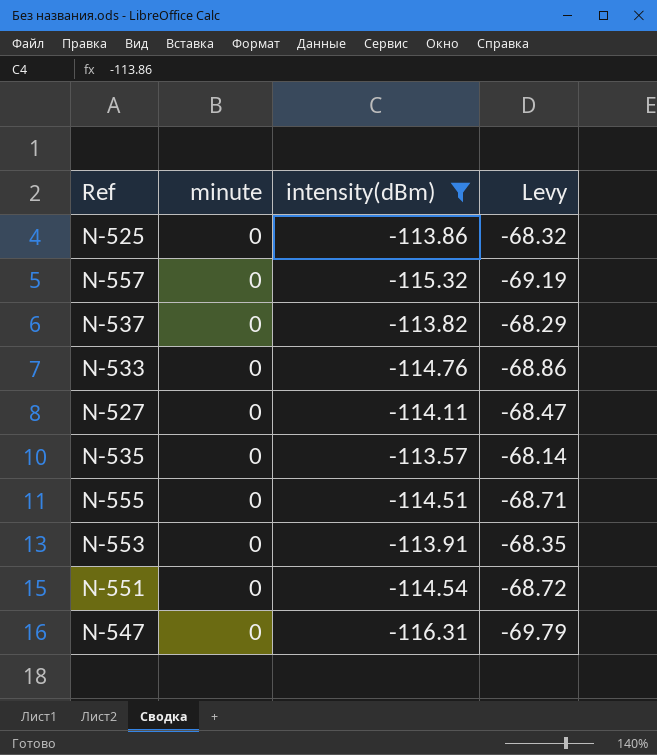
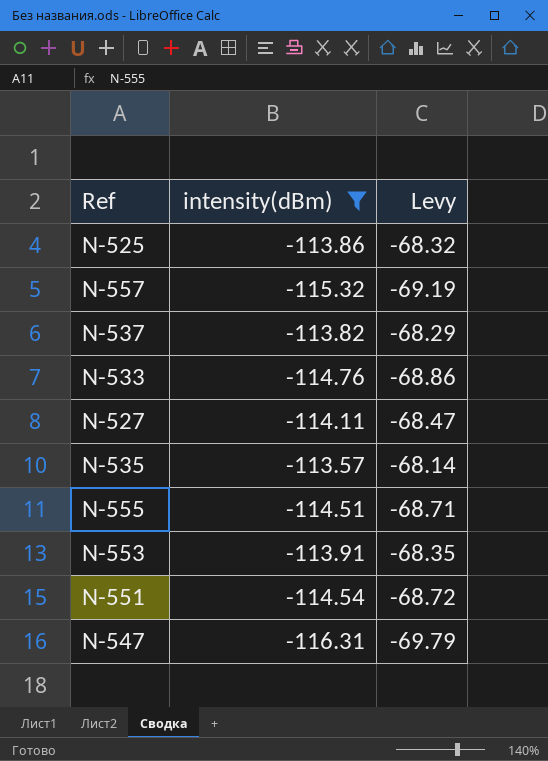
column minute | position: 2 -> none

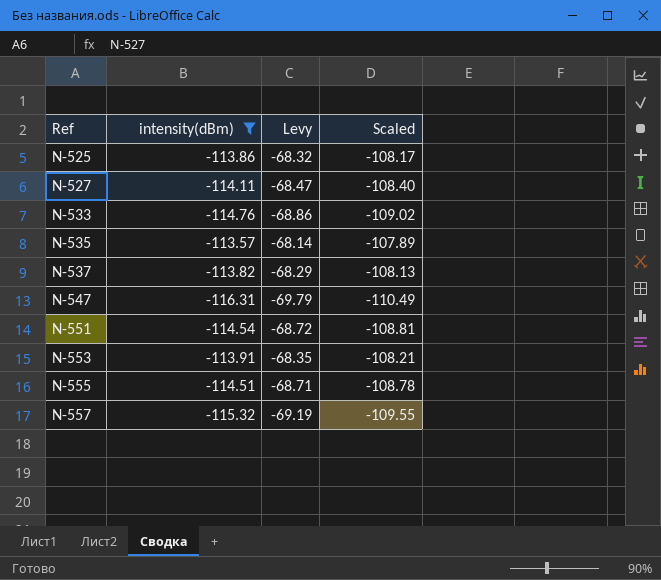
row order: none -> Ref ascending
column Scaled | formula: none -> [intensity(dBm)] * 0.95

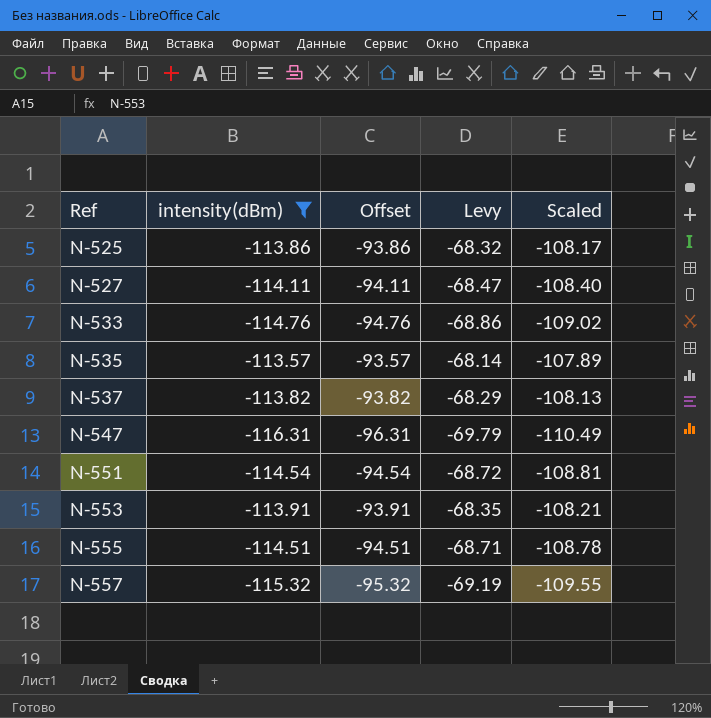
column Offset | formula: none -> [intensity(dBm)] + 20

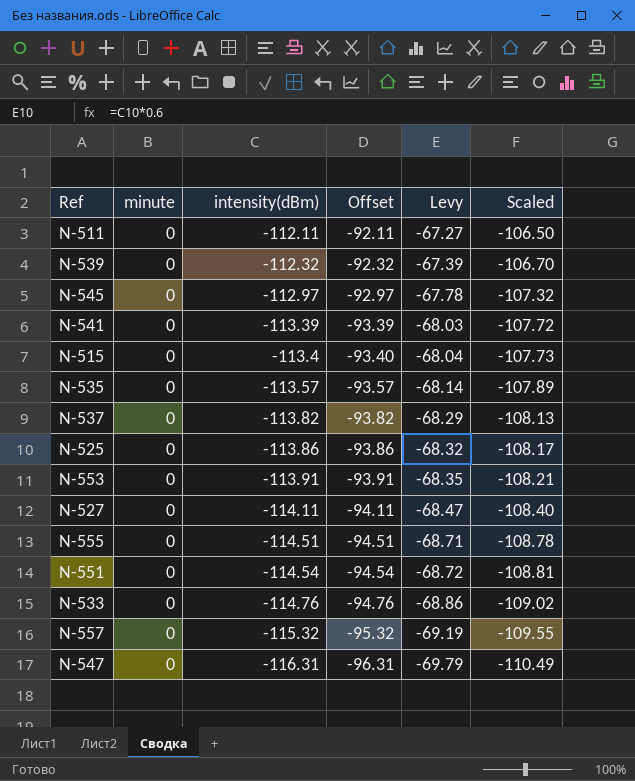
filter: intensity(dBm) <= -113.57 -> none
row order: Ref ascending -> intensity(dBm) descending
column minute | position: none -> 2

